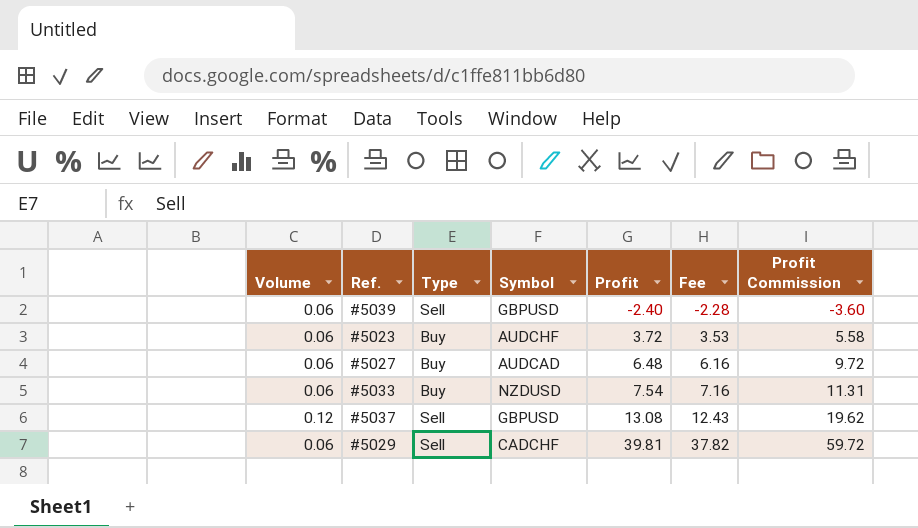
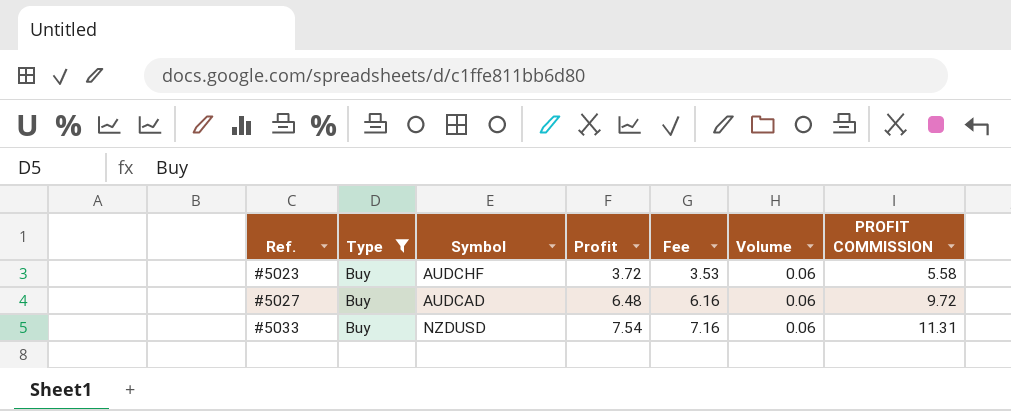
filter: none -> Type = Buy
column Volume | position: 1 -> 6
column name: Profit Commission -> PROFIT COMMISSION

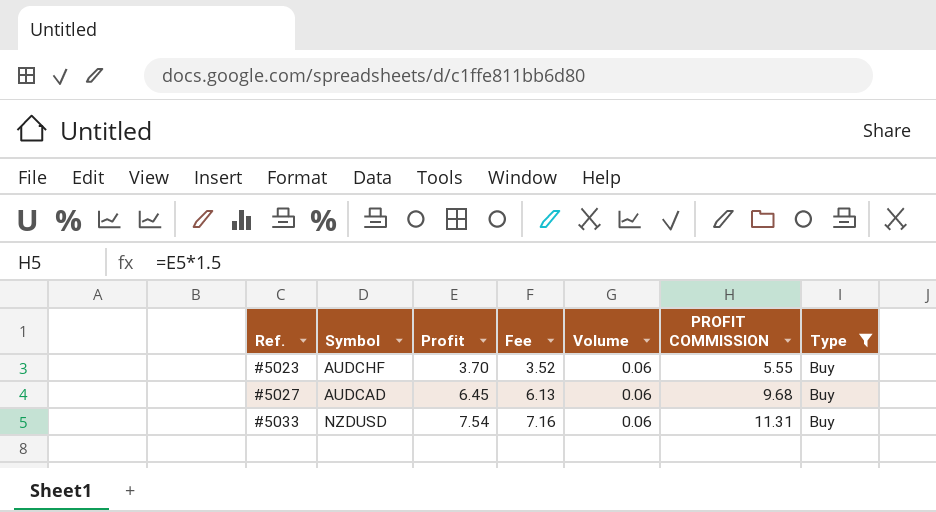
column Type | position: 2 -> 7
#5023 | Profit: 3.72 -> 3.70
#5023 | Fee: 3.53 -> 3.52
#5023 | PROFIT COMMISSION: 5.58 -> 5.55
#5027 | Profit: 6.48 -> 6.45
#5027 | Fee: 6.16 -> 6.13
#5027 | PROFIT COMMISSION: 9.72 -> 9.68

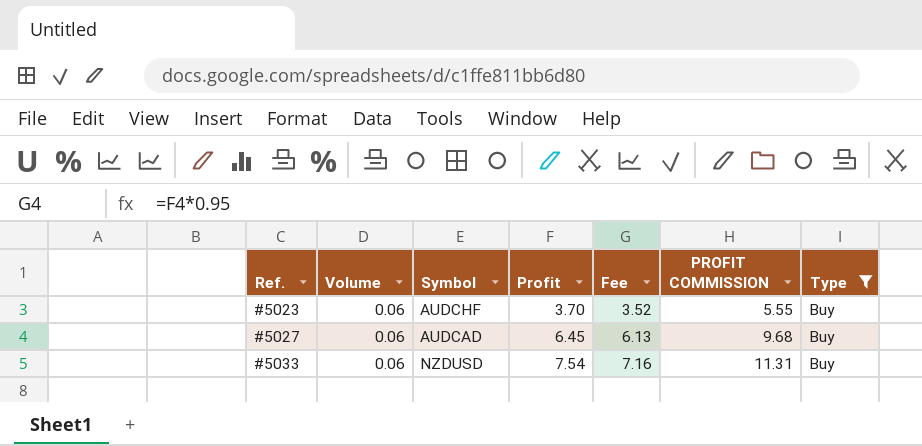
column Volume | position: 5 -> 2

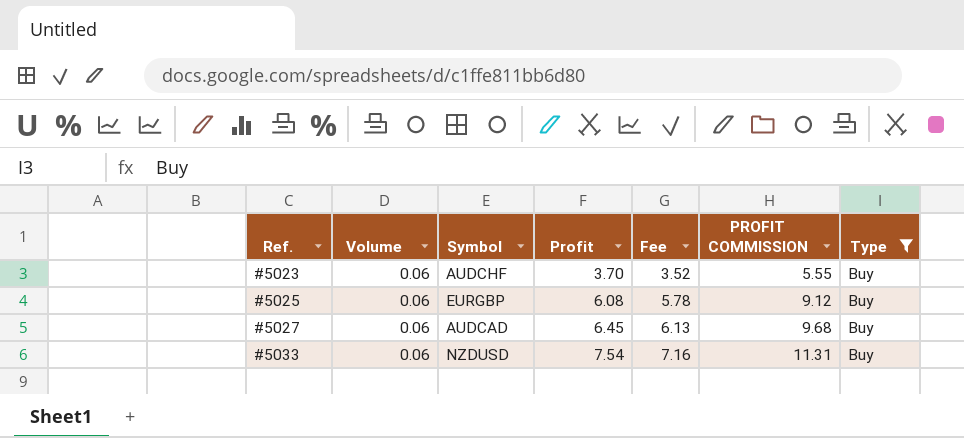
row #5025: none -> 0.06 | EURGBP | 6.08 | 5.78 | 9.12 | Buy

